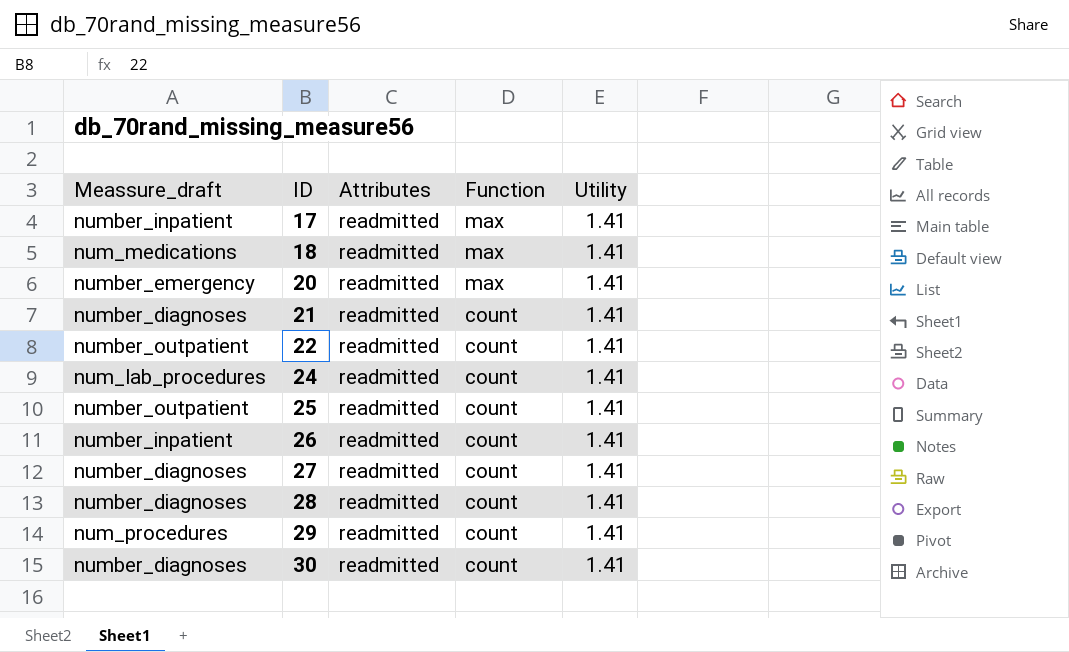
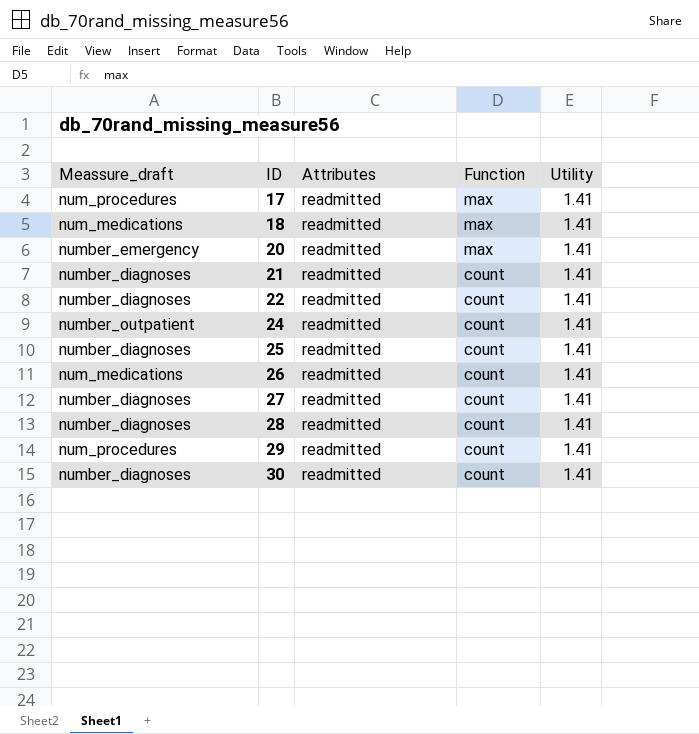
17 | Meassure_draft: number_inpatient -> num_procedures
22 | Meassure_draft: number_outpatient -> number_diagnoses
24 | Meassure_draft: num_lab_procedures -> number_outpatient
25 | Meassure_draft: number_outpatient -> number_diagnoses
26 | Meassure_draft: number_inpatient -> num_medications

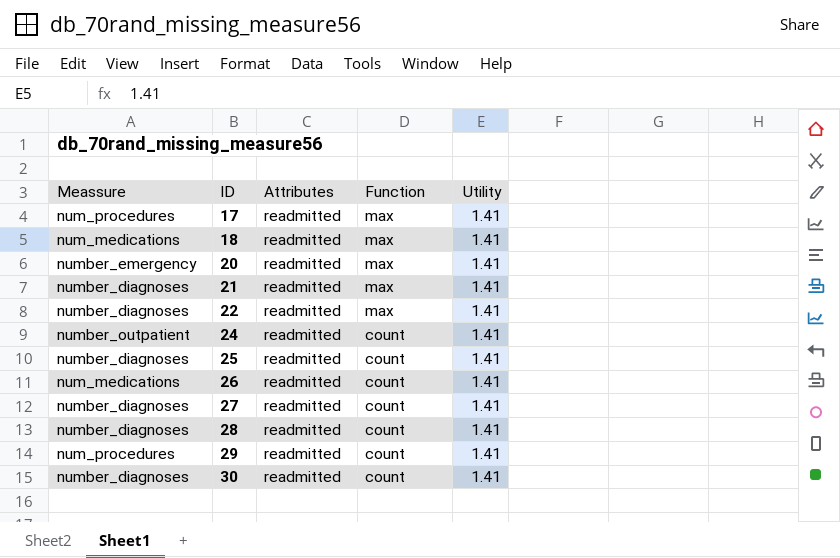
column name: Meassure_draft -> Meassure
21 | Function: count -> max
22 | Function: count -> max

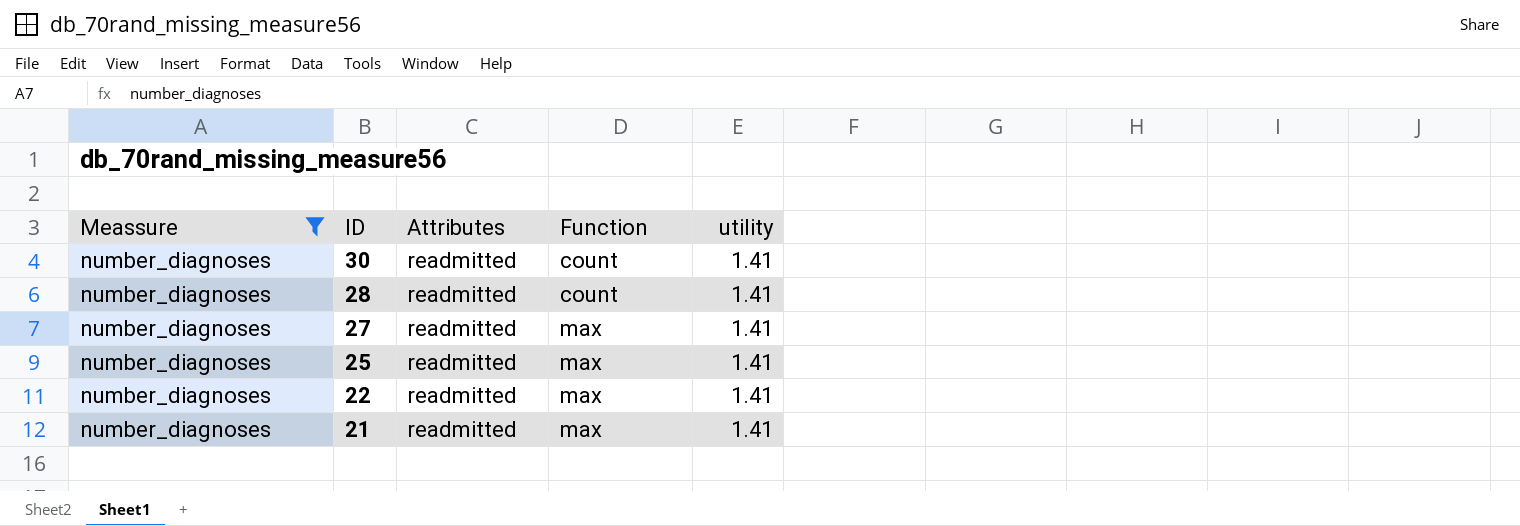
filter: none -> Meassure = number_diagnoses
row order: ID ascending -> ID descending
column name: Utility -> utility
27 | Function: count -> max
25 | Function: count -> max

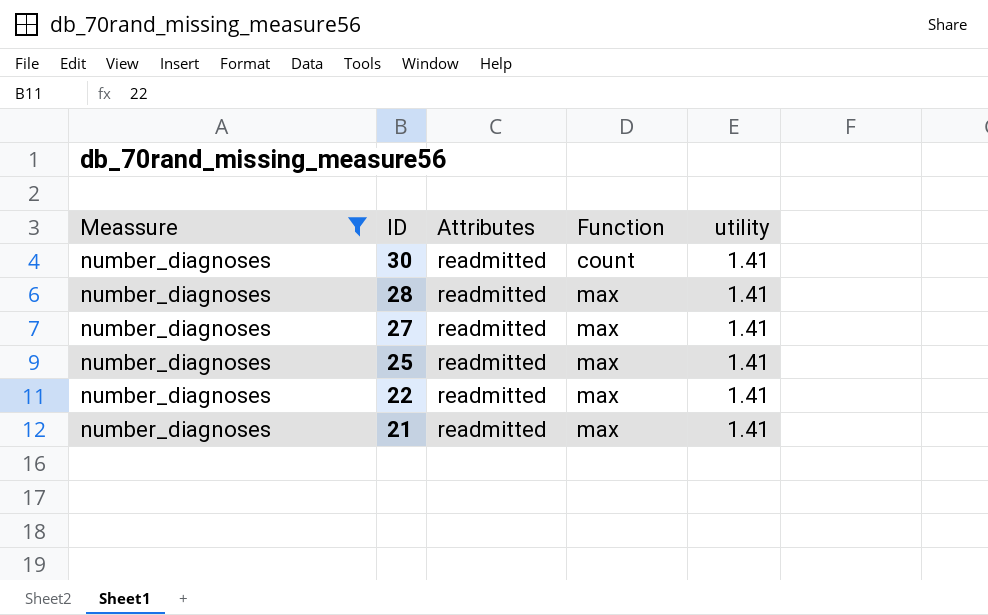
28 | Function: count -> max

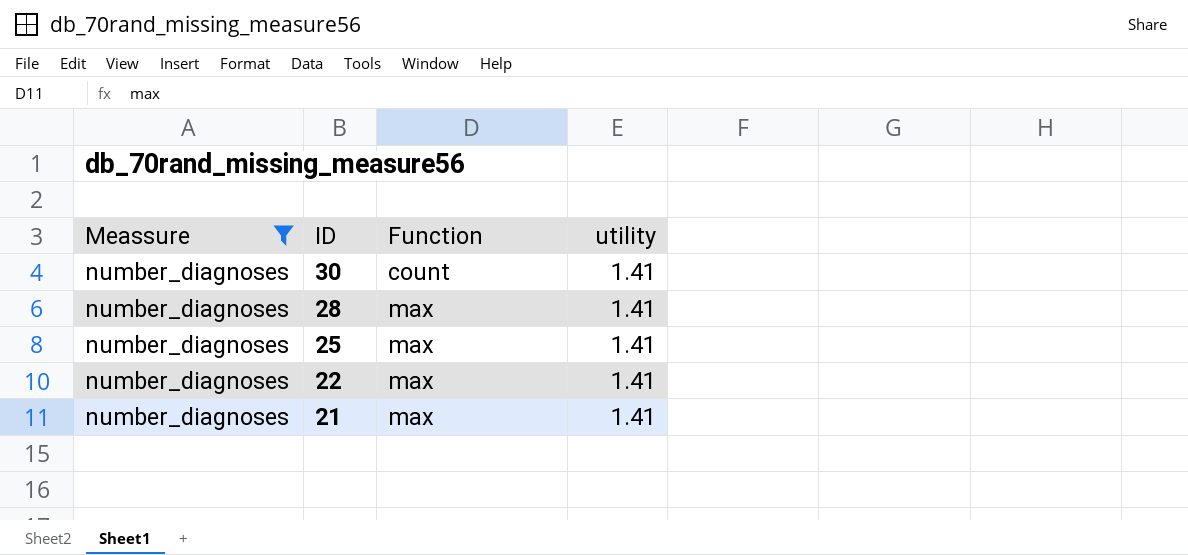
column Attributes | position: 3 -> none
row 27: number_diagnoses | readmitted | max | 1.41 -> none

